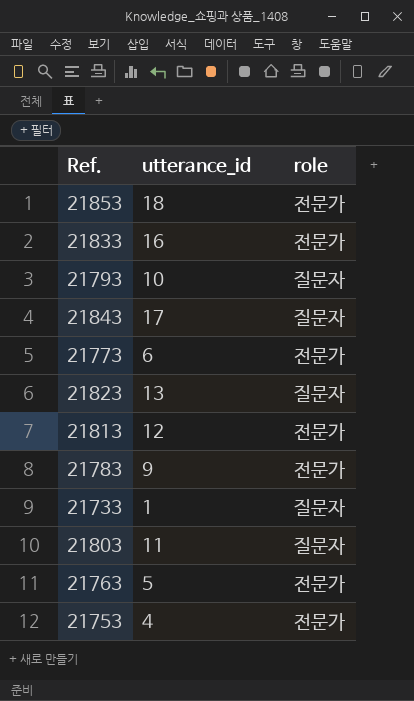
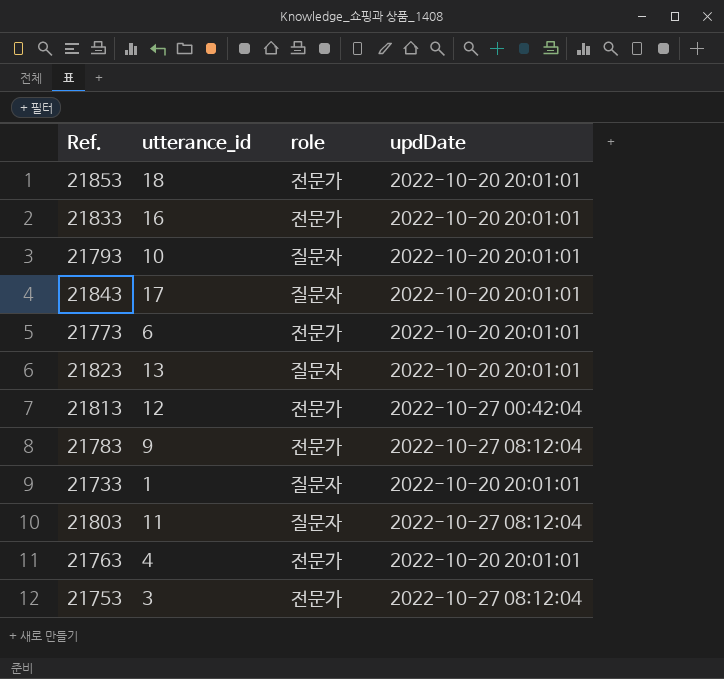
column updDate | position: none -> 4
21763 | utterance_id: 5 -> 4
21753 | utterance_id: 4 -> 3

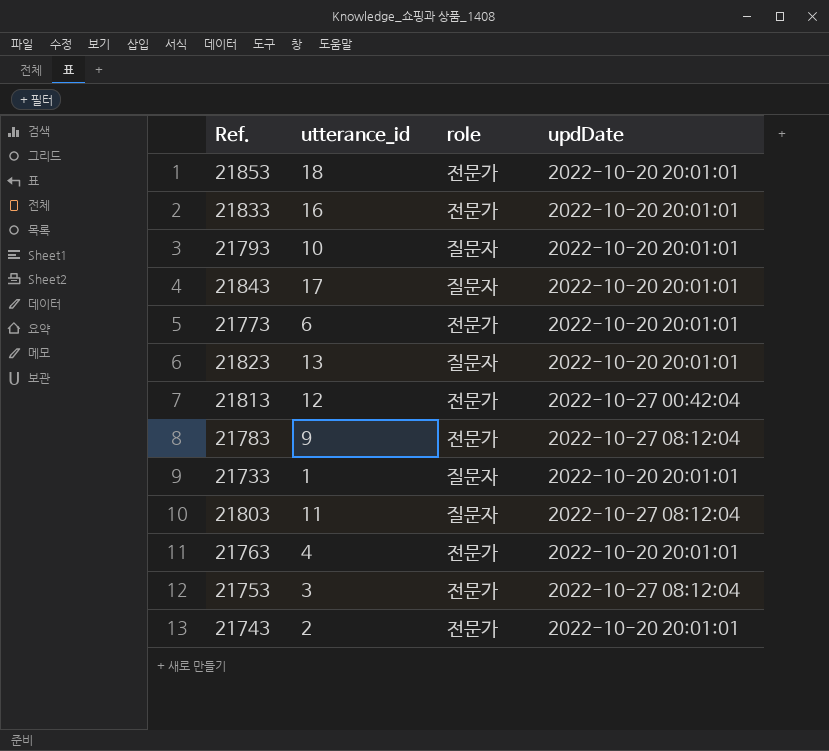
row 21743: none -> 2 | 전문가 | 2022-10-20 20:01:01

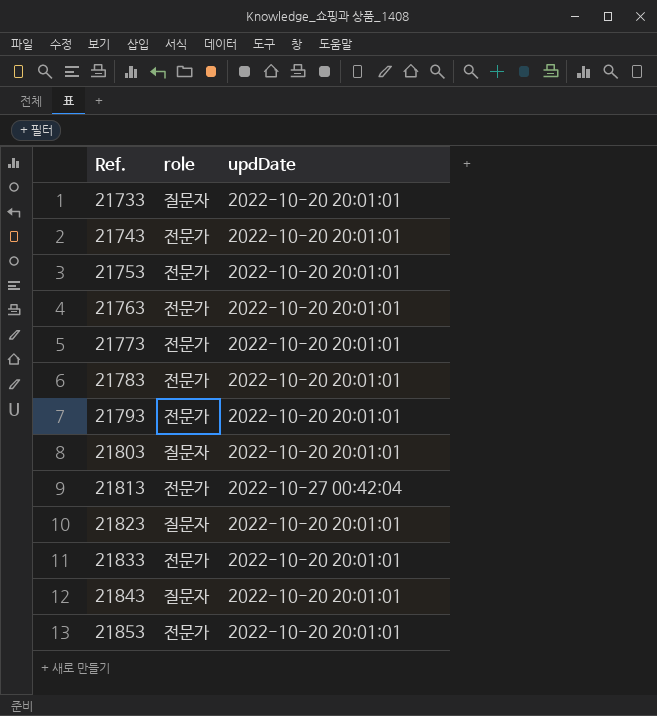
row order: none -> Ref. ascending
column utterance_id | position: 2 -> none
21753 | updDate: 2022-10-27 08:12:04 -> 2022-10-20 20:01:01
21783 | updDate: 2022-10-27 08:12:04 -> 2022-10-20 20:01:01
21793 | role: 질문자 -> 전문가
21803 | updDate: 2022-10-27 08:12:04 -> 2022-10-20 20:01:01

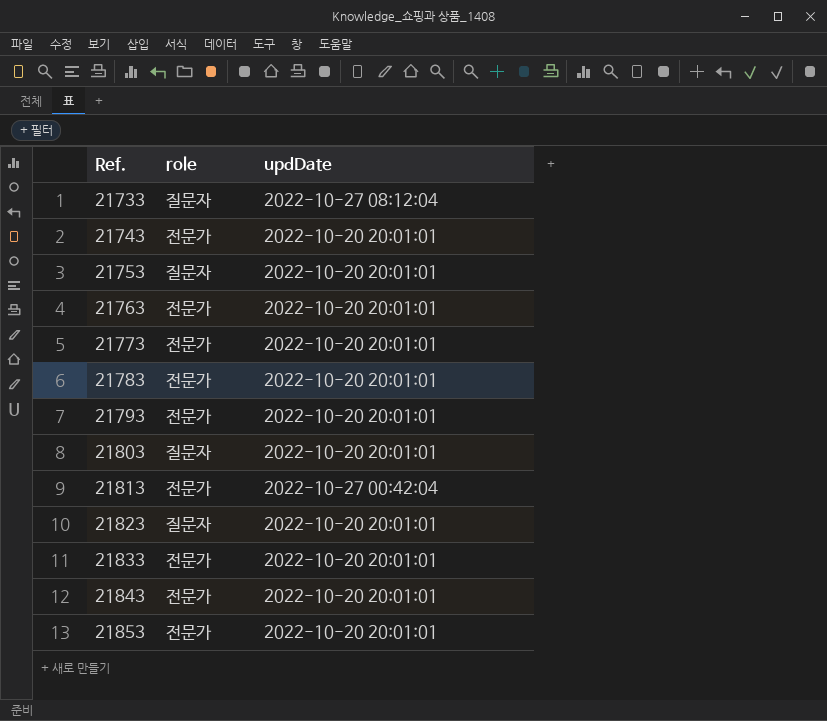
21733 | updDate: 2022-10-20 20:01:01 -> 2022-10-27 08:12:04
21753 | role: 전문가 -> 질문자
21843 | role: 질문자 -> 전문가

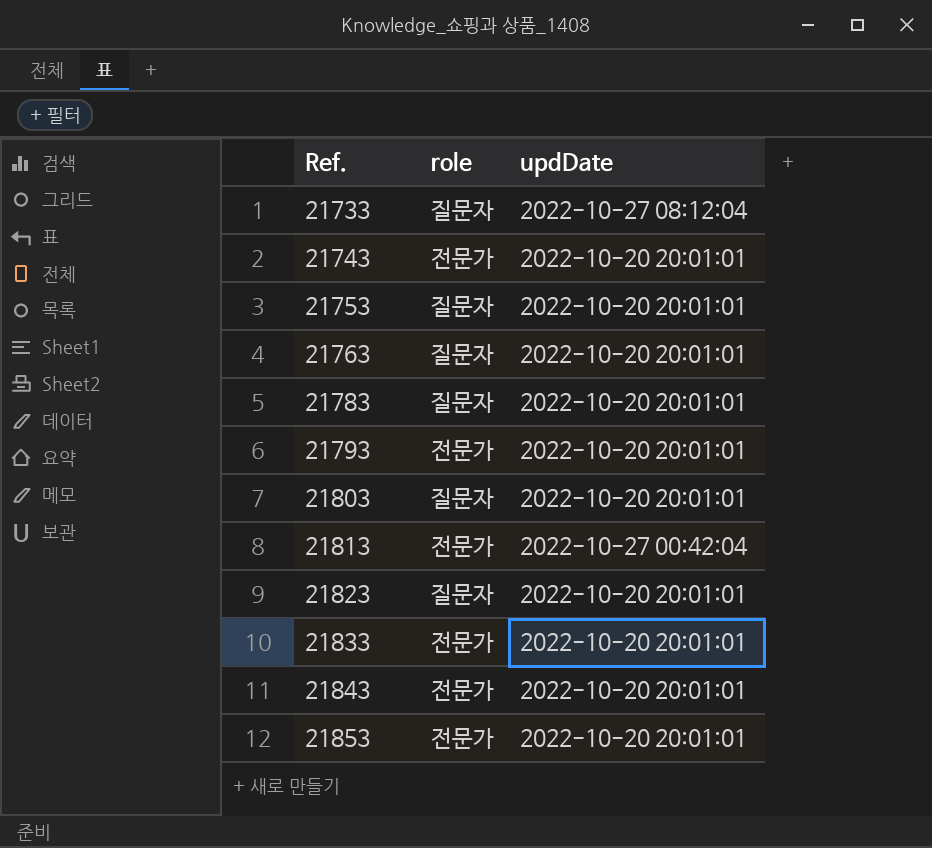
row 21773: 전문가 | 2022-10-20 20:01:01 -> none
21763 | role: 전문가 -> 질문자
21783 | role: 전문가 -> 질문자

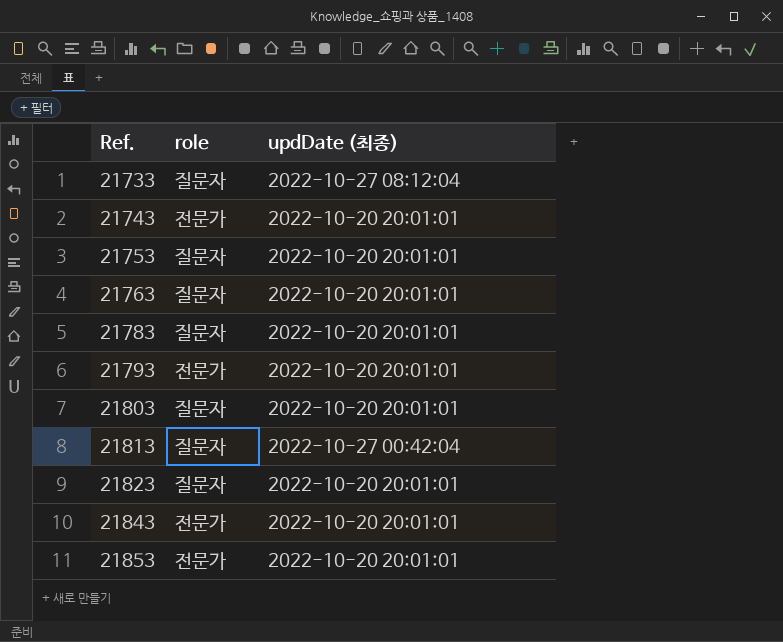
column name: updDate -> updDate (최종)
row 21833: 전문가 | 2022-10-20 20:01:01 -> none
21813 | role: 전문가 -> 질문자

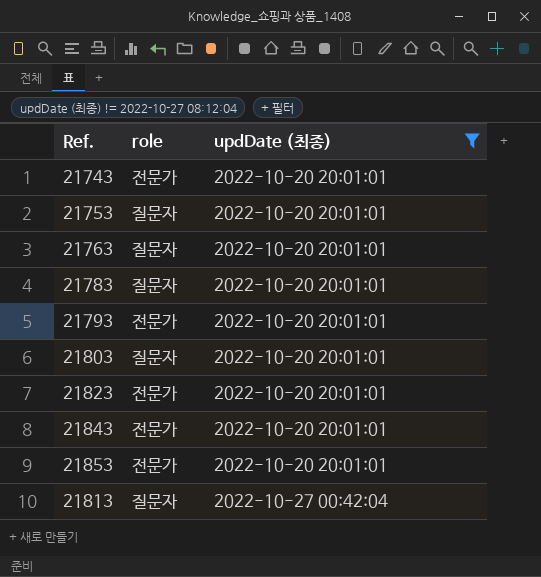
filter: none -> updDate (최종) != 2022-10-27 08:12:04
row order: Ref. ascending -> updDate (최종) ascending
21823 | role: 질문자 -> 전문가

